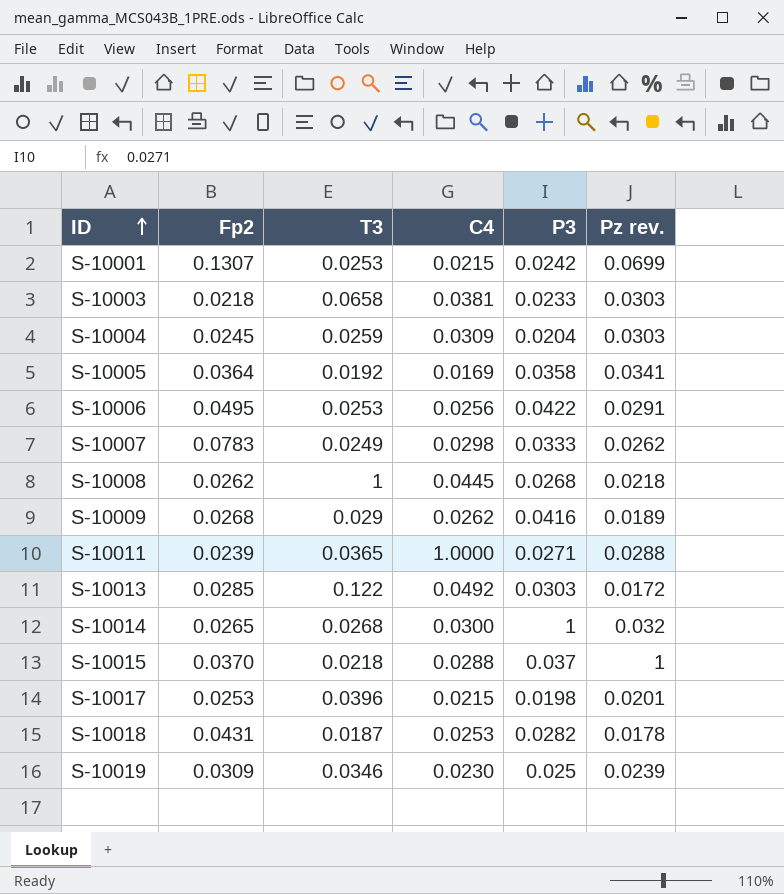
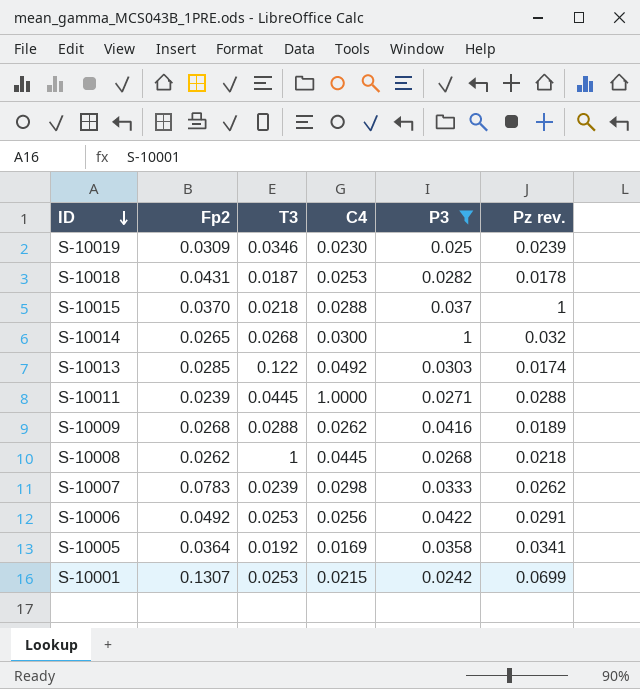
filter: none -> P3 >= 0.0242
row order: ID ascending -> ID descending
S-10013 | Pz rev.: 0.0172 -> 0.0174
S-10011 | T3: 0.0365 -> 0.0445
S-10009 | T3: 0.029 -> 0.0288
S-10007 | T3: 0.0249 -> 0.0239
S-10006 | Fp2: 0.0495 -> 0.0492

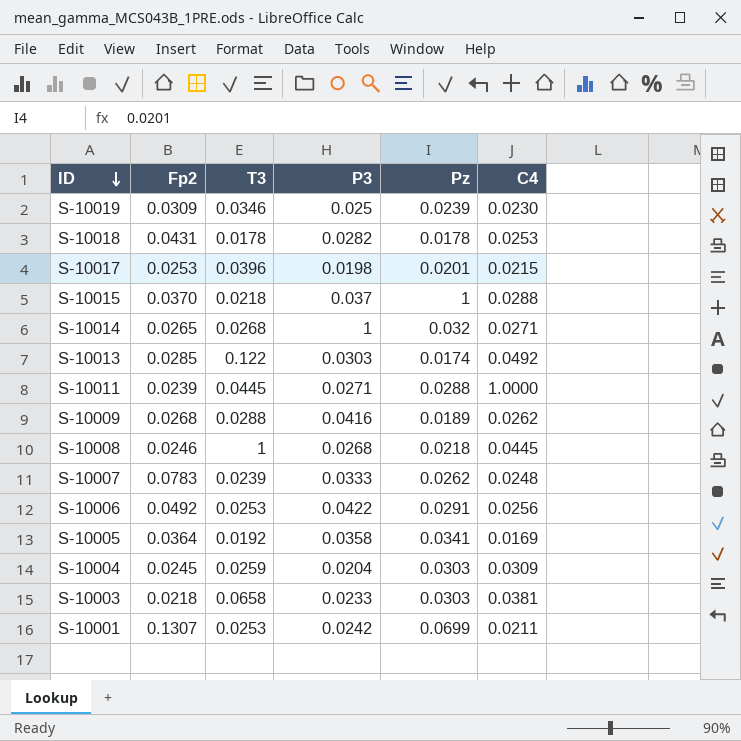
filter: P3 >= 0.0242 -> none
column name: Pz rev. -> Pz
column C4 | position: 4 -> 6
S-10018 | T3: 0.0187 -> 0.0178
S-10014 | C4: 0.0300 -> 0.0271
S-10008 | Fp2: 0.0262 -> 0.0246
S-10007 | C4: 0.0298 -> 0.0248
S-10001 | C4: 0.0215 -> 0.0211

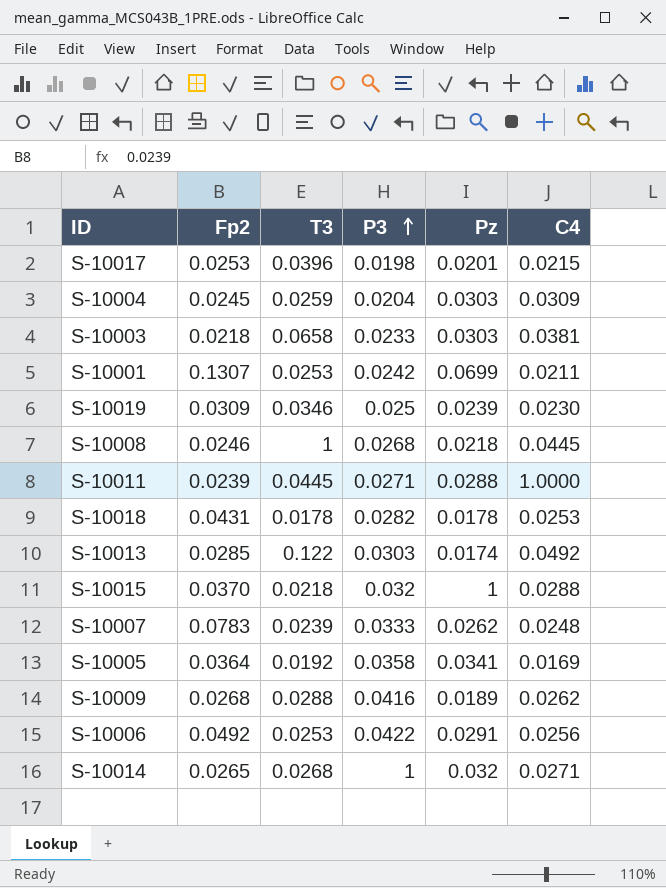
row order: ID descending -> P3 ascending
S-10015 | P3: 0.037 -> 0.032

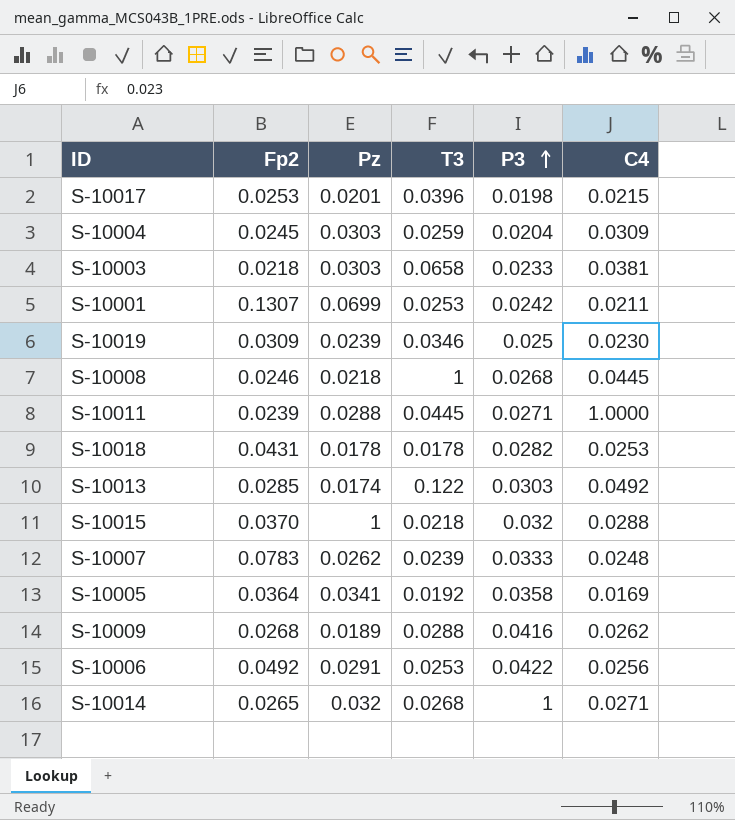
column Pz | position: 5 -> 3

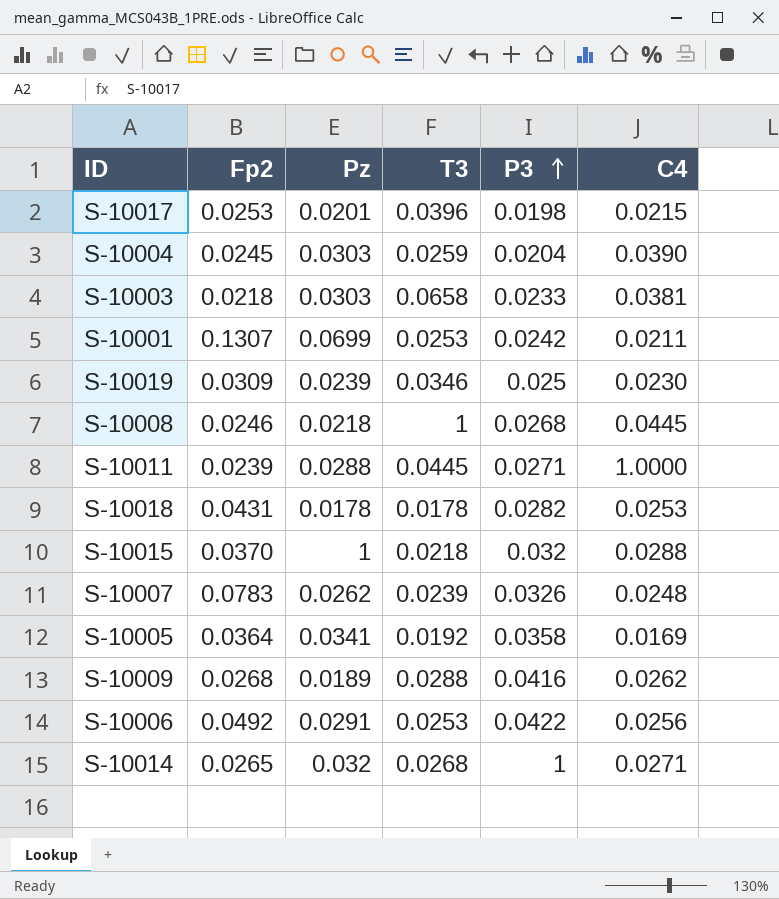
row S-10013: 0.0285 | 0.0174 | 0.122 | 0.0303 | 0.0492 -> none
S-10004 | C4: 0.0309 -> 0.0390
S-10007 | P3: 0.0333 -> 0.0326

